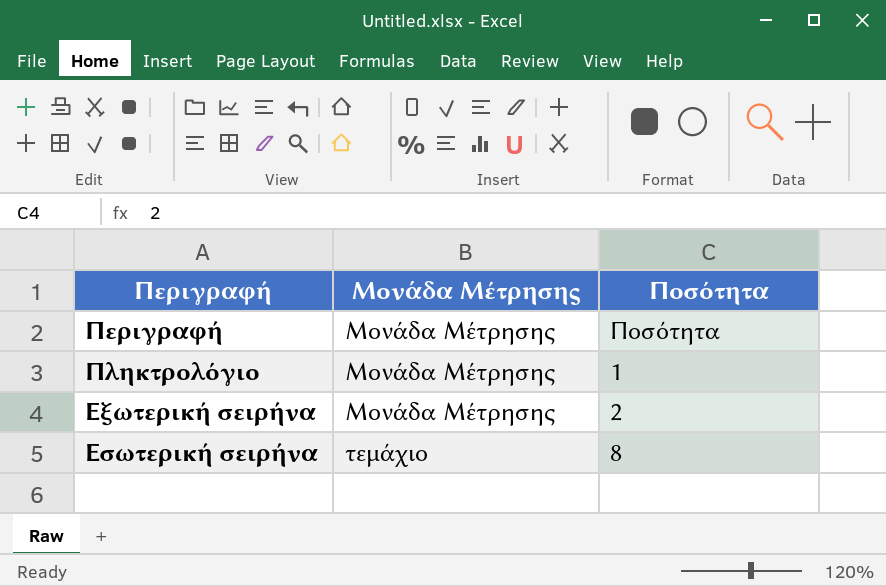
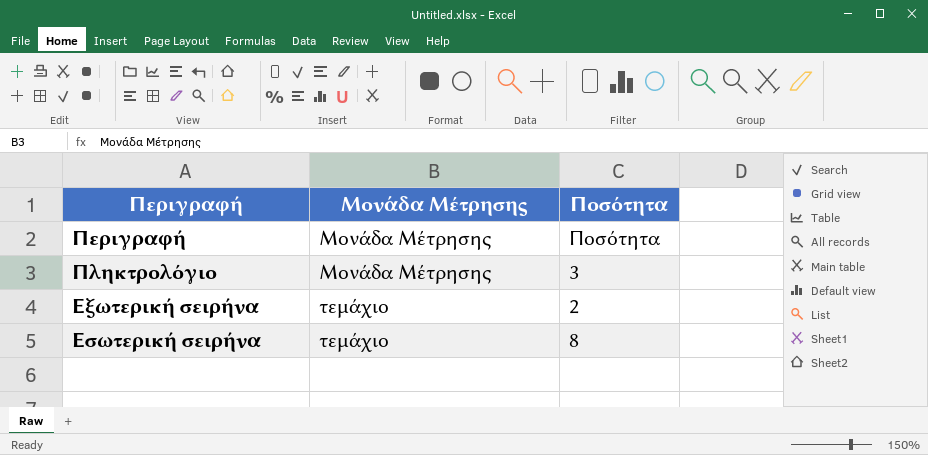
Πληκτρολόγιο | Ποσότητα: 1 -> 3
Εξωτερική σειρήνα | Μονάδα Μέτρησης: Μονάδα Μέτρησης -> τεμάχιο

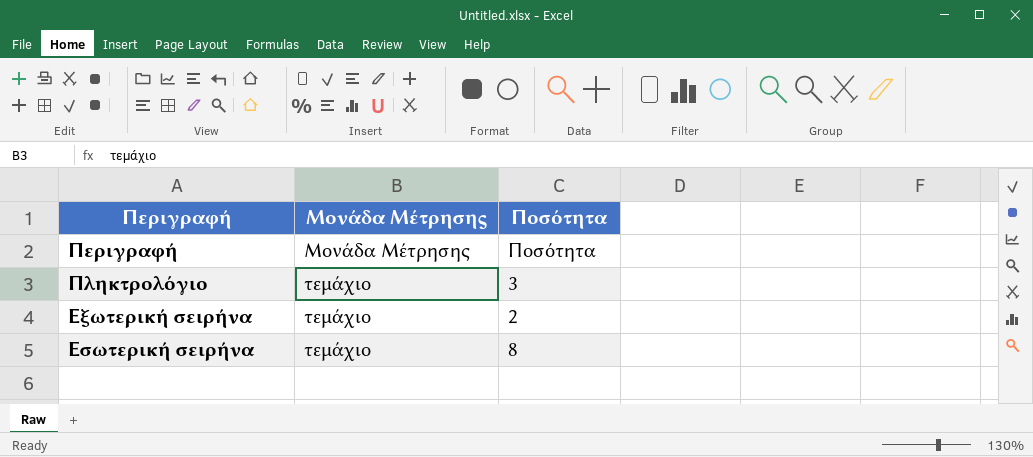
Πληκτρολόγιο | Μονάδα Μέτρησης: Μονάδα Μέτρησης -> τεμάχιο

